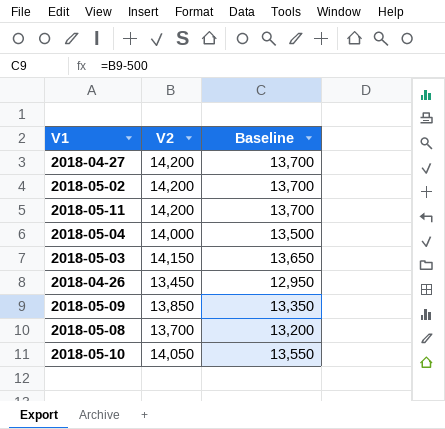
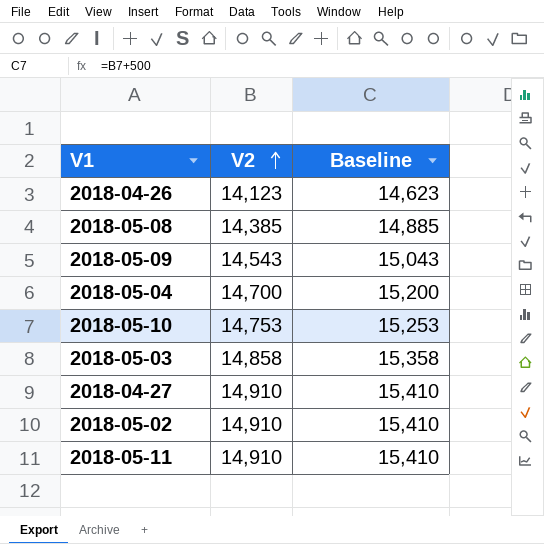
row order: none -> V2 ascending
column Baseline | formula: [V2] - 500 -> [V2] + 500
2018-04-26 | V2: 13,450 -> 14,123
2018-05-08 | V2: 13,700 -> 14,385
2018-05-09 | V2: 13,850 -> 14,543
2018-05-04 | V2: 14,000 -> 14,700
2018-05-10 | V2: 14,050 -> 14,753
2018-05-03 | V2: 14,150 -> 14,858
2018-04-27 | V2: 14,200 -> 14,910
2018-05-02 | V2: 14,200 -> 14,910
2018-05-11 | V2: 14,200 -> 14,910

